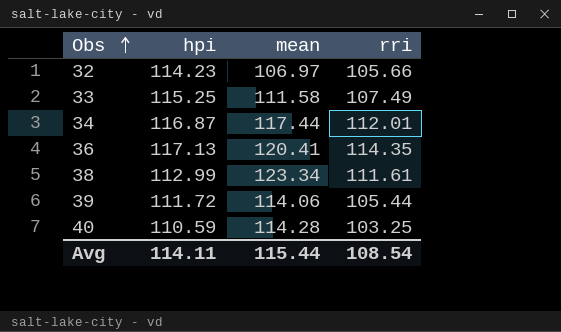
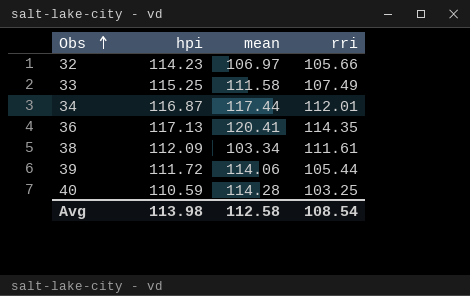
38 | hpi: 112.99 -> 112.09
38 | mean: 123.34 -> 103.34
Avg | hpi: 114.11 -> 113.98
Avg | mean: 115.44 -> 112.58

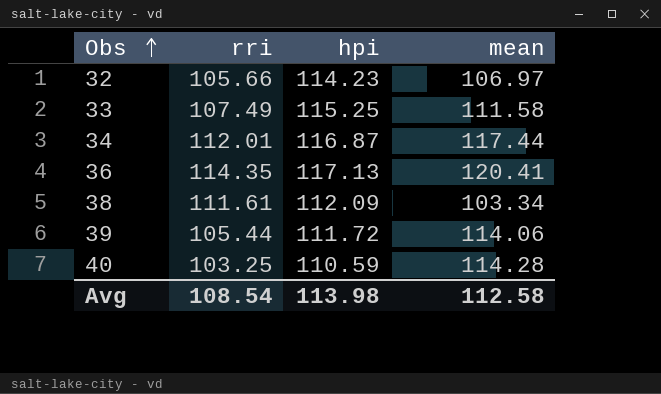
column rri | position: 4 -> 2

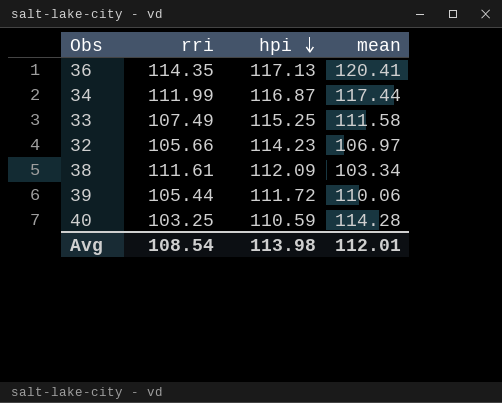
row order: Obs ascending -> hpi descending
34 | rri: 112.01 -> 111.99
39 | mean: 114.06 -> 110.06
Avg | mean: 112.58 -> 112.01

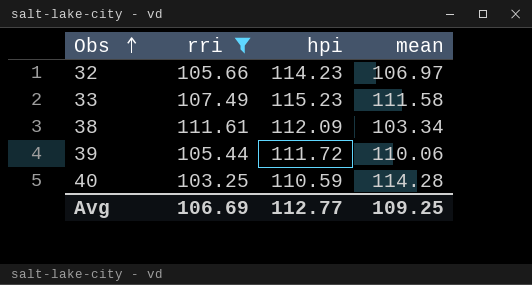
filter: none -> rri <= 111.61
row order: hpi descending -> Obs ascending
33 | hpi: 115.25 -> 115.23
Avg | rri: 108.54 -> 106.69
Avg | hpi: 113.98 -> 112.77
Avg | mean: 112.01 -> 109.25

